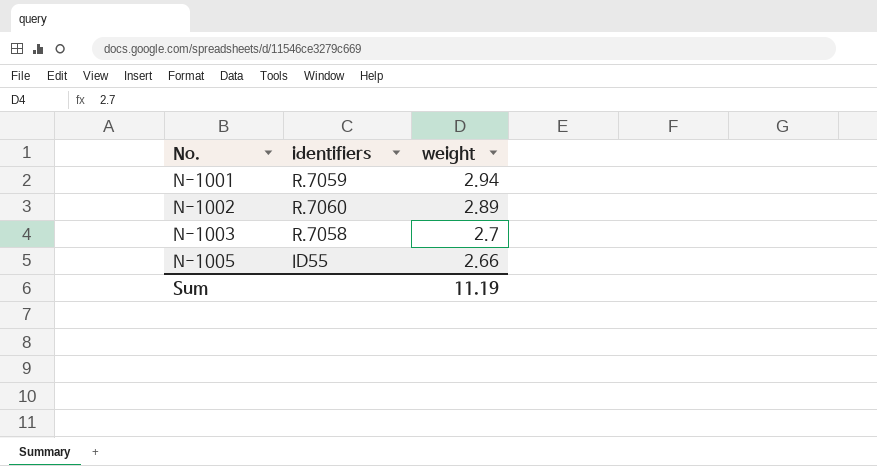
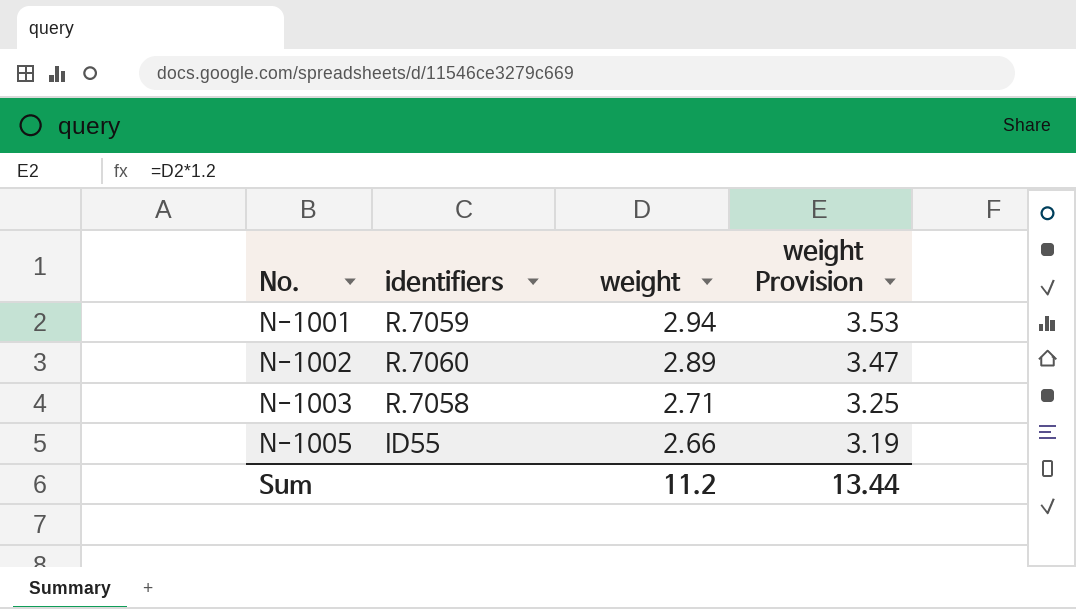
column weight Provision | formula: none -> [weight] * 1.2
N-1003 | weight: 2.7 -> 2.71
Sum | weight: 11.19 -> 11.2

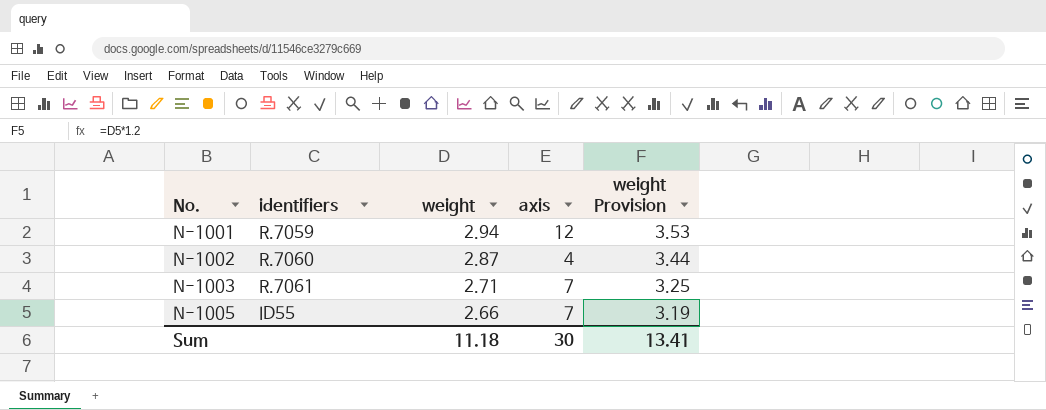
column axis | position: none -> 4
N-1002 | weight: 2.89 -> 2.87
N-1002 | weight Provision: 3.47 -> 3.44
N-1003 | identifiers: R.7058 -> R.7061
Sum | weight: 11.2 -> 11.18
Sum | weight Provision: 13.44 -> 13.41

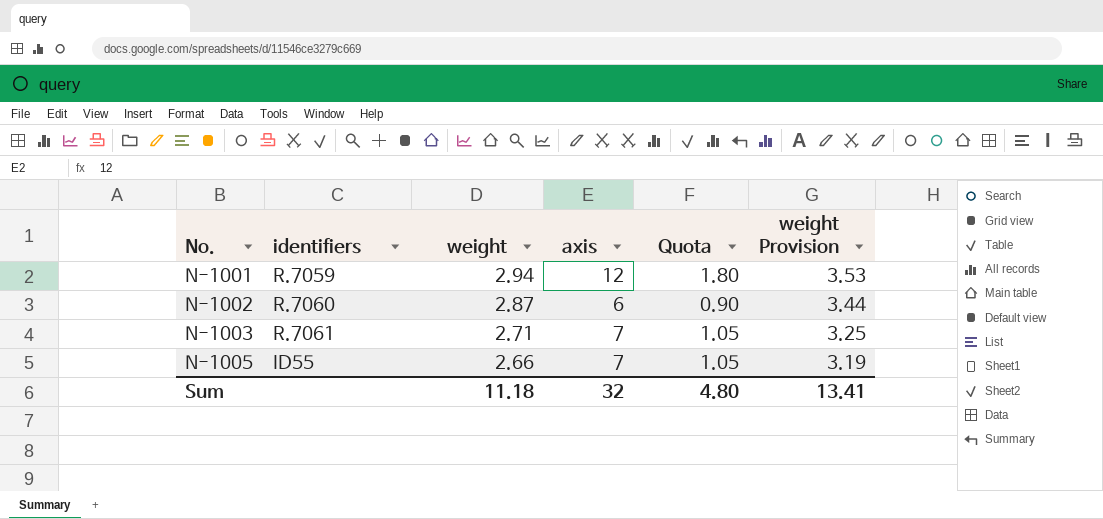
column Quota | formula: none -> [axis] * 0.15
N-1002 | axis: 4 -> 6
Sum | axis: 30 -> 32

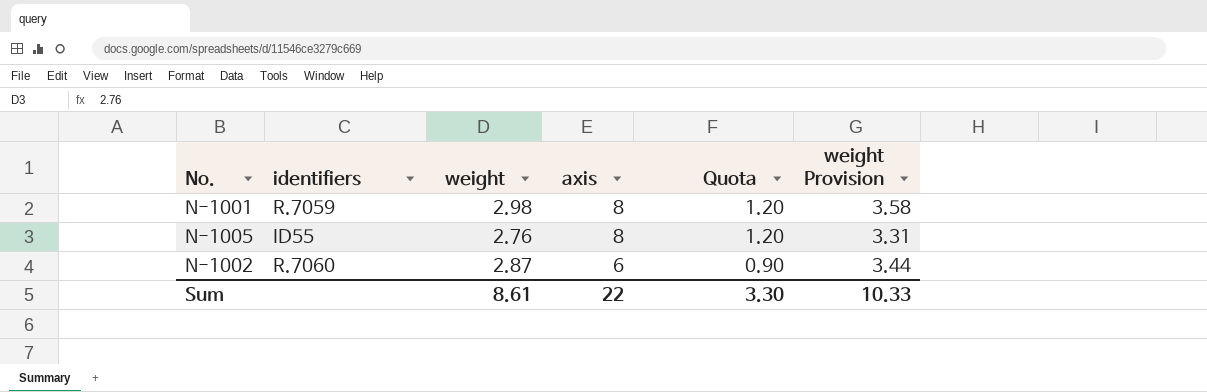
row order: No. ascending -> axis descending
row N-1003: R.7061 | 2.71 | 7 | 1.05 | 3.25 -> none
N-1001 | weight: 2.94 -> 2.98
N-1001 | axis: 12 -> 8
N-1001 | Quota: 1.80 -> 1.20
N-1001 | weight Provision: 3.53 -> 3.58
N-1005 | weight: 2.66 -> 2.76
N-1005 | axis: 7 -> 8
N-1005 | Quota: 1.05 -> 1.20
N-1005 | weight Provision: 3.19 -> 3.31
Sum | weight: 11.18 -> 8.61
Sum | axis: 32 -> 22
Sum | Quota: 4.80 -> 3.30
Sum | weight Provision: 13.41 -> 10.33

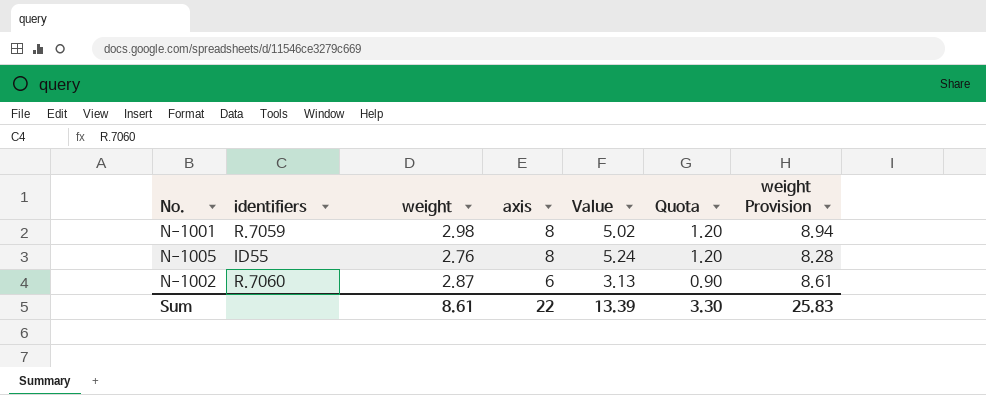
column Value | formula: none -> [axis] - [weight]
column weight Provision | formula: [weight] * 1.2 -> [weight] * 3
Sum | weight Provision: 10.33 -> 25.83

